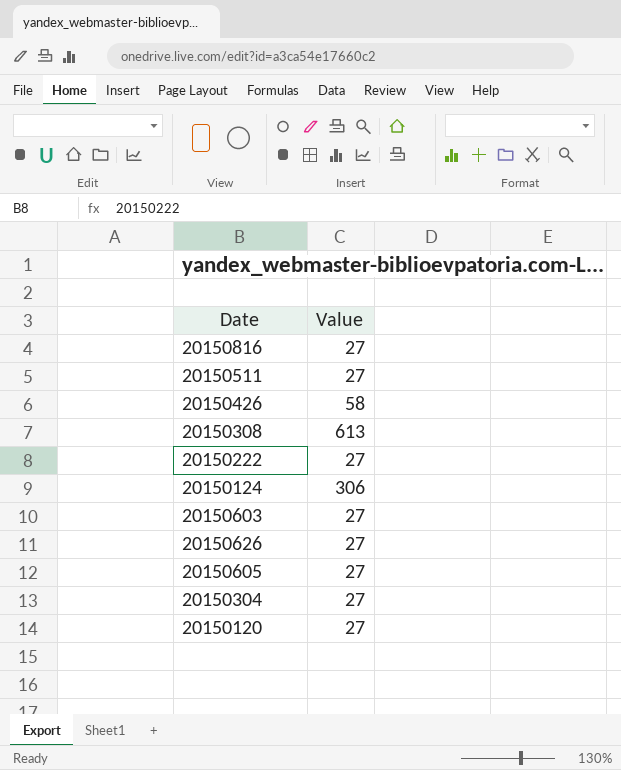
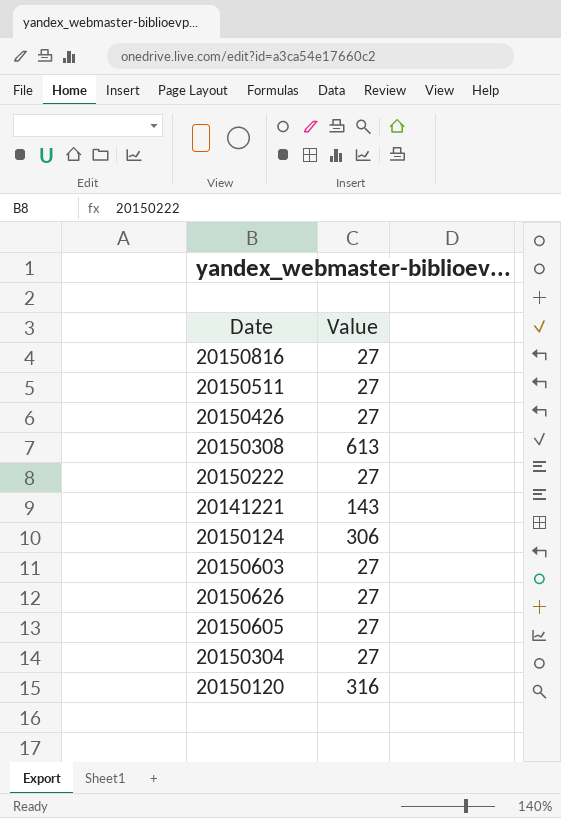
20150426 | Value: 58 -> 27
row 20141221: none -> 143
20150120 | Value: 27 -> 316

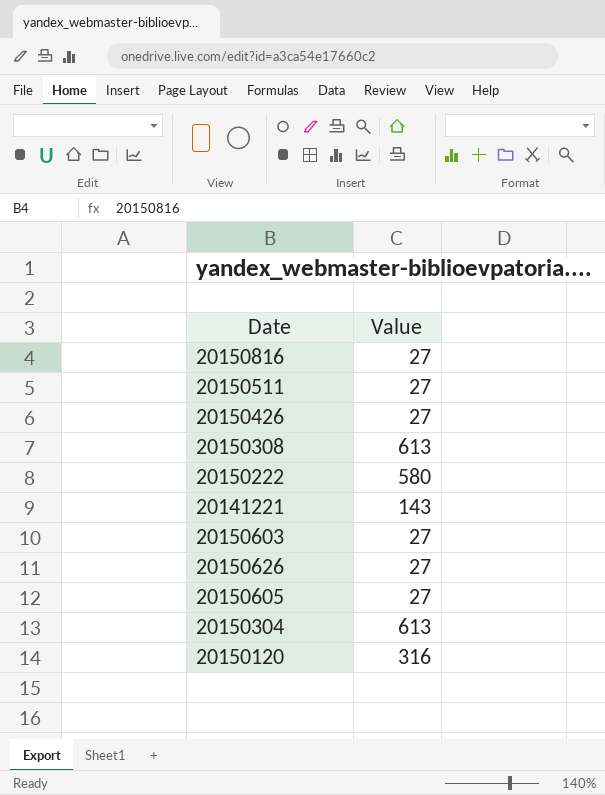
row 20150124: 306 -> none
20150222 | Value: 27 -> 580
20150304 | Value: 27 -> 613

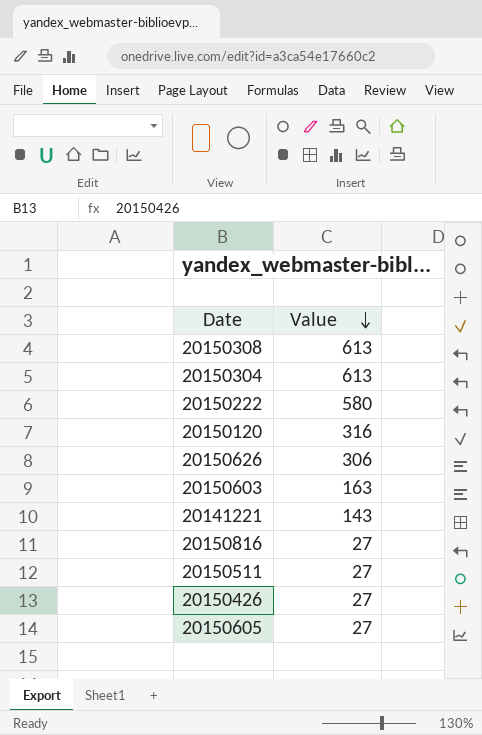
row order: none -> Value descending
20150626 | Value: 27 -> 306
20150603 | Value: 27 -> 163

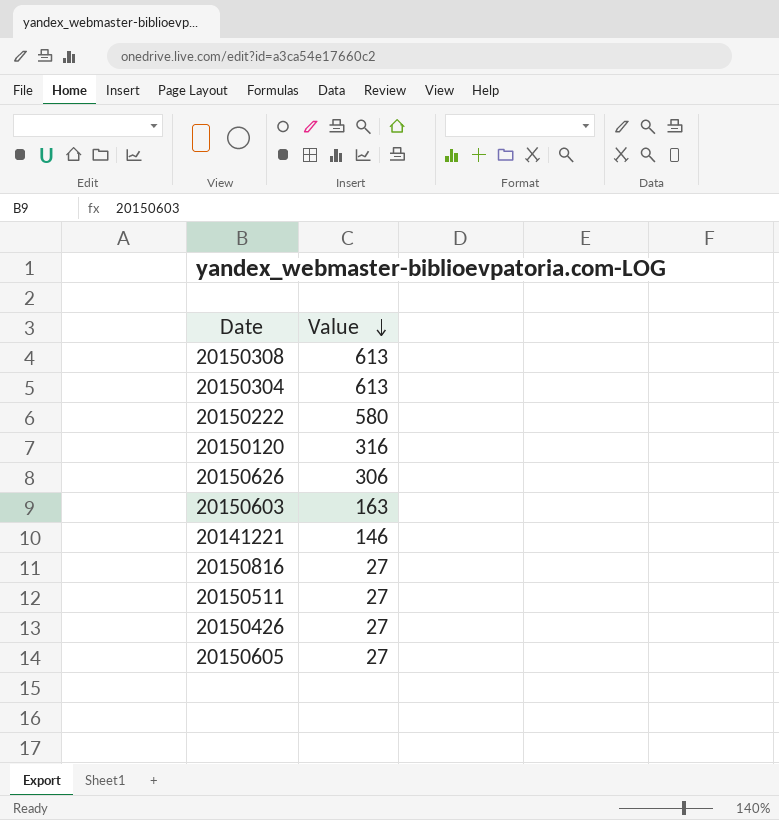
20141221 | Value: 143 -> 146

